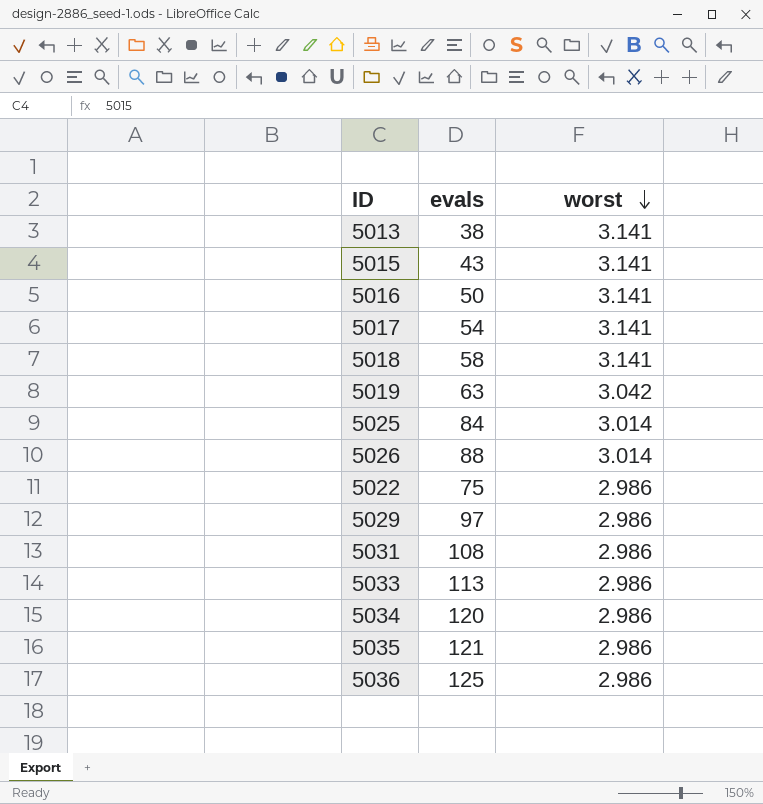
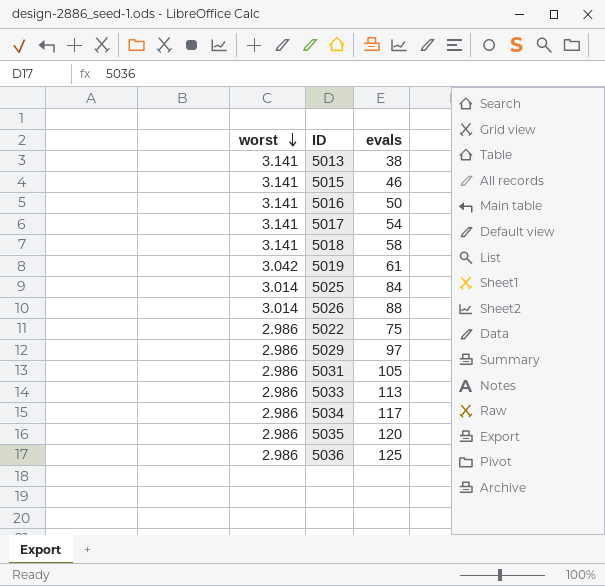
column worst | position: 3 -> 1
5015 | evals: 43 -> 46
5019 | evals: 63 -> 61
5031 | evals: 108 -> 105
5034 | evals: 120 -> 117
5035 | evals: 121 -> 120

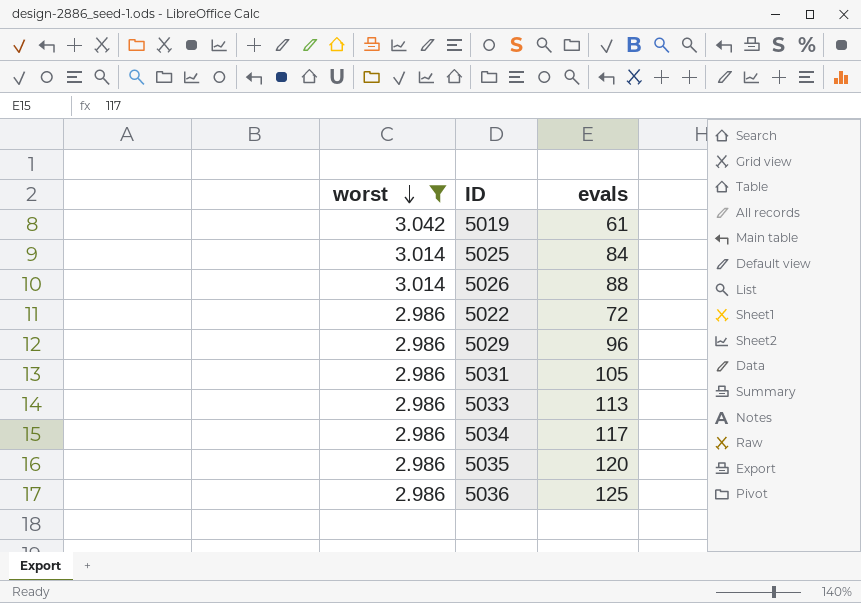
filter: none -> worst != 3.141
5022 | evals: 75 -> 72
5029 | evals: 97 -> 96

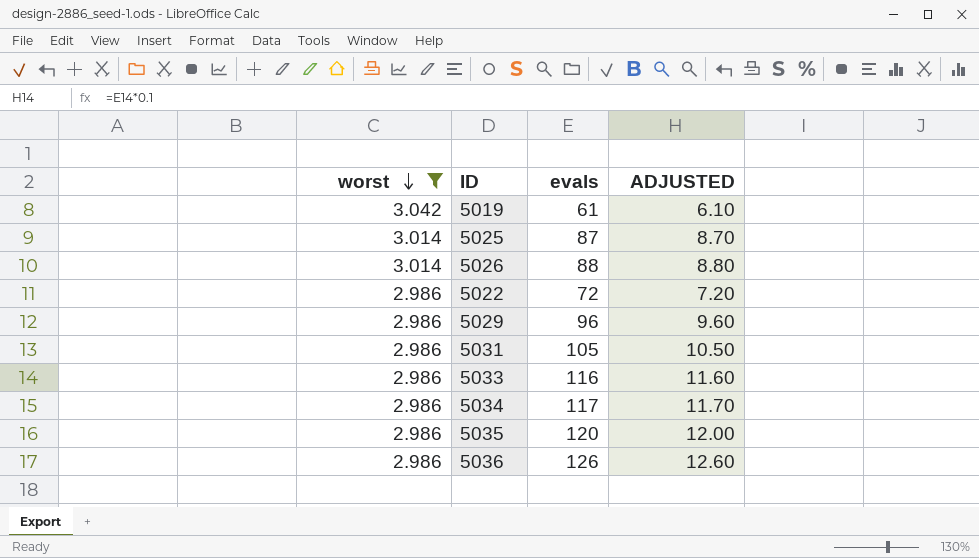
column ADJUSTED | formula: none -> [evals] * 0.1
5025 | evals: 84 -> 87
5033 | evals: 113 -> 116
5036 | evals: 125 -> 126

